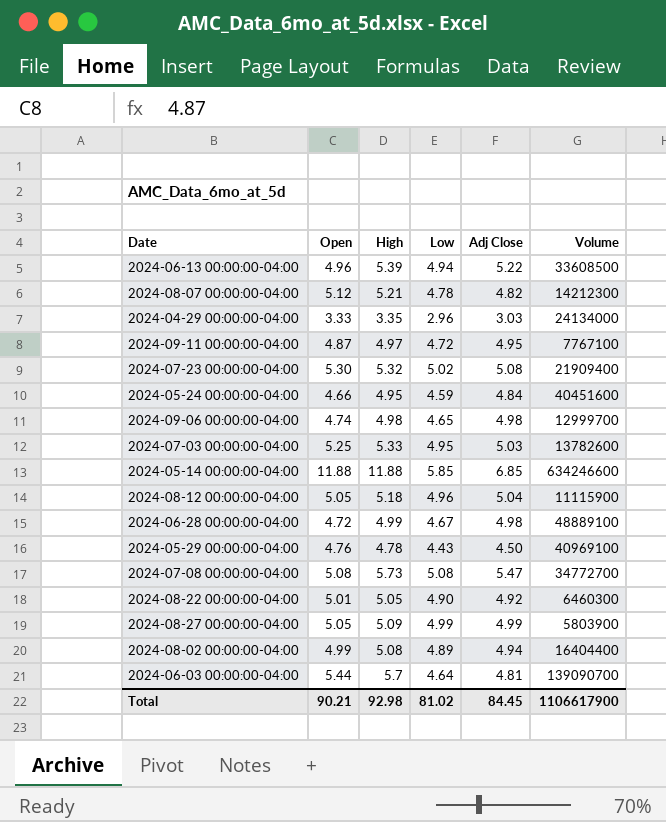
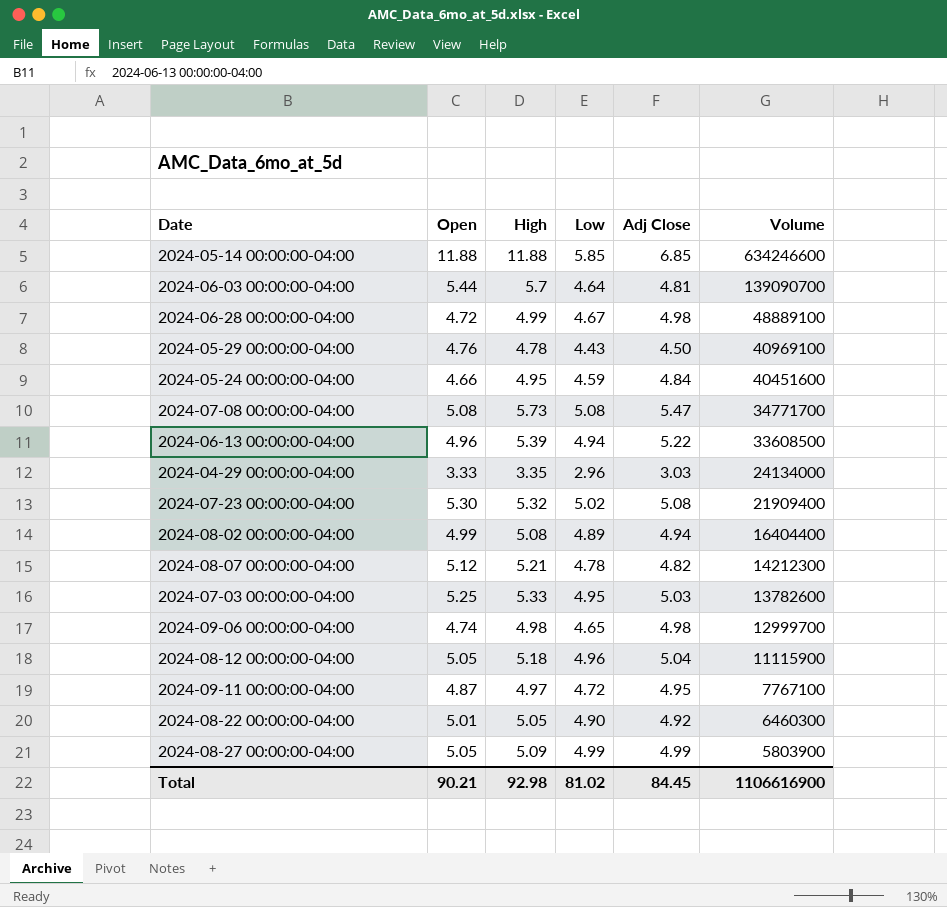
row order: none -> Volume descending
2024-07-08 00:00:00-04:00 | Volume: 34772700 -> 34771700
Total | Volume: 1106617900 -> 1106616900

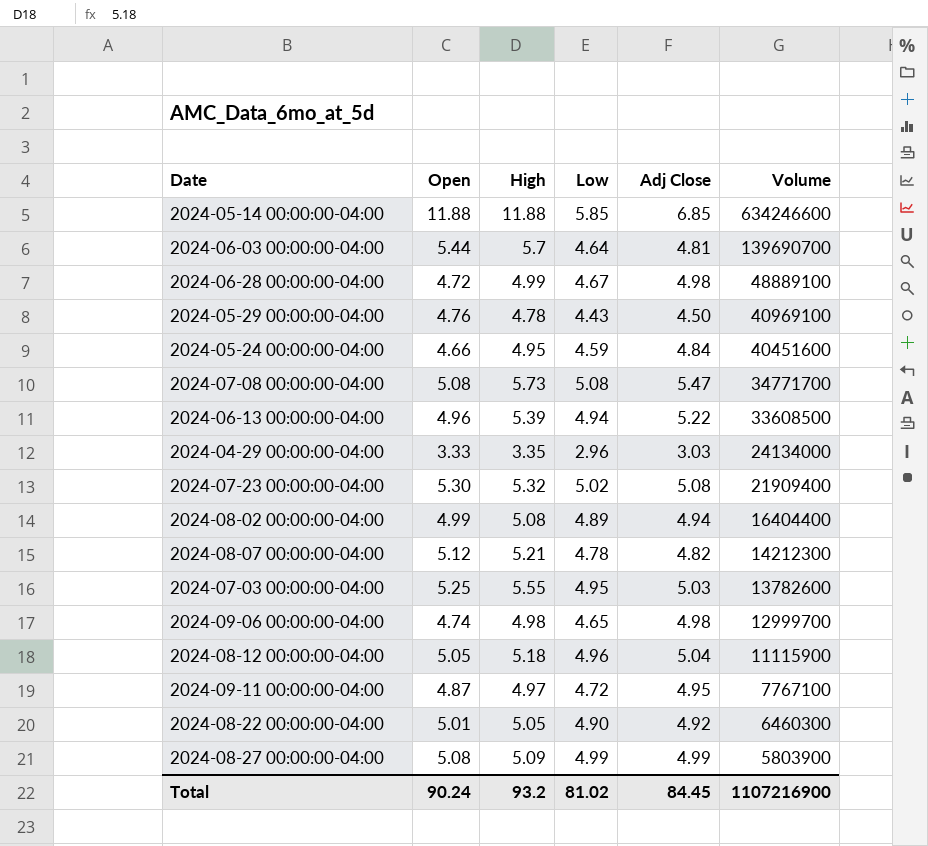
2024-06-03 00:00:00-04:00 | Volume: 139090700 -> 139690700
2024-07-03 00:00:00-04:00 | High: 5.33 -> 5.55
2024-08-27 00:00:00-04:00 | Open: 5.05 -> 5.08
Total | Open: 90.21 -> 90.24
Total | High: 92.98 -> 93.2
Total | Volume: 1106616900 -> 1107216900

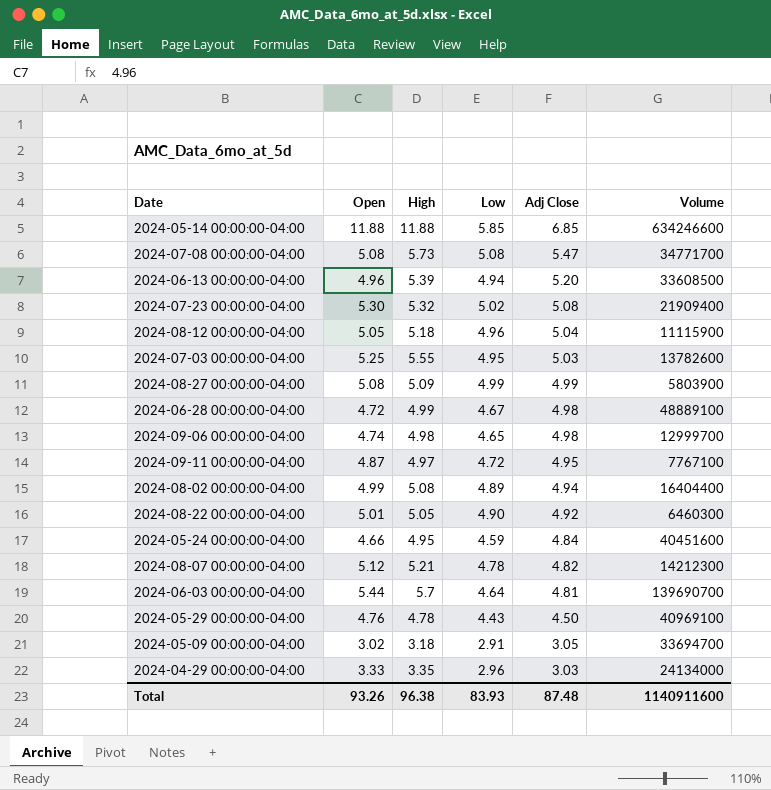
row order: Volume descending -> Adj Close descending
2024-06-13 00:00:00-04:00 | Adj Close: 5.22 -> 5.20
row 2024-05-09 00:00:00-04:00: none -> 3.02 | 3.18 | 2.91 | 3.05 | 33694700
Total | Open: 90.24 -> 93.26
Total | High: 93.2 -> 96.38
Total | Low: 81.02 -> 83.93
Total | Adj Close: 84.45 -> 87.48
Total | Volume: 1107216900 -> 1140911600

